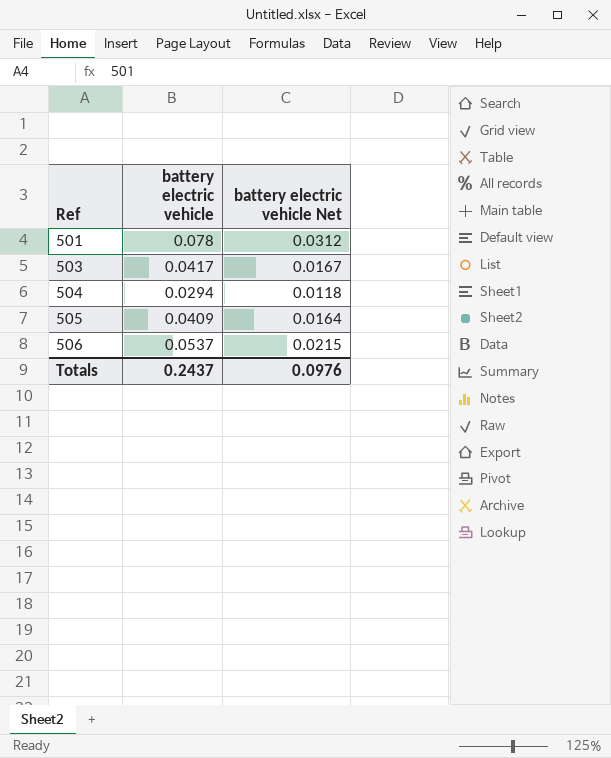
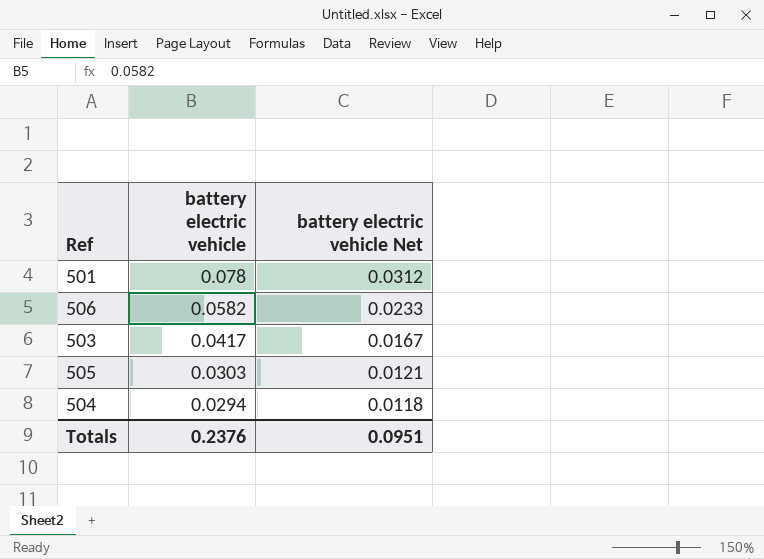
row order: Ref ascending -> battery electric vehicle descending
506 | battery electric vehicle: 0.0537 -> 0.0582
506 | battery electric vehicle Net: 0.0215 -> 0.0233
505 | battery electric vehicle: 0.0409 -> 0.0303
505 | battery electric vehicle Net: 0.0164 -> 0.0121
Totals | battery electric vehicle: 0.2437 -> 0.2376
Totals | battery electric vehicle Net: 0.0976 -> 0.0951

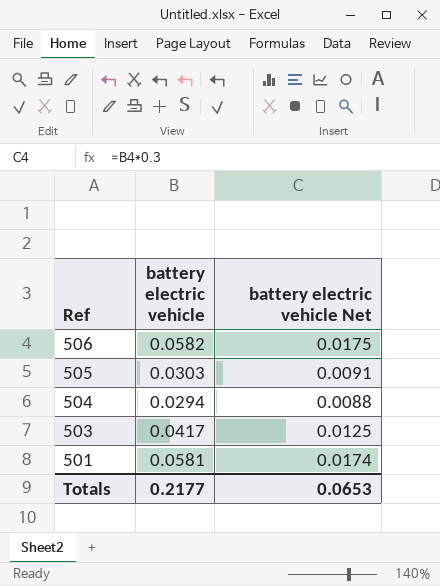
row order: battery electric vehicle descending -> Ref descending
column battery electric vehicle Net | formula: [battery electric vehicle] * 0.4 -> [battery electric vehicle] * 0.3
501 | battery electric vehicle: 0.078 -> 0.0581
Totals | battery electric vehicle: 0.2376 -> 0.2177
Totals | battery electric vehicle Net: 0.0951 -> 0.0653

